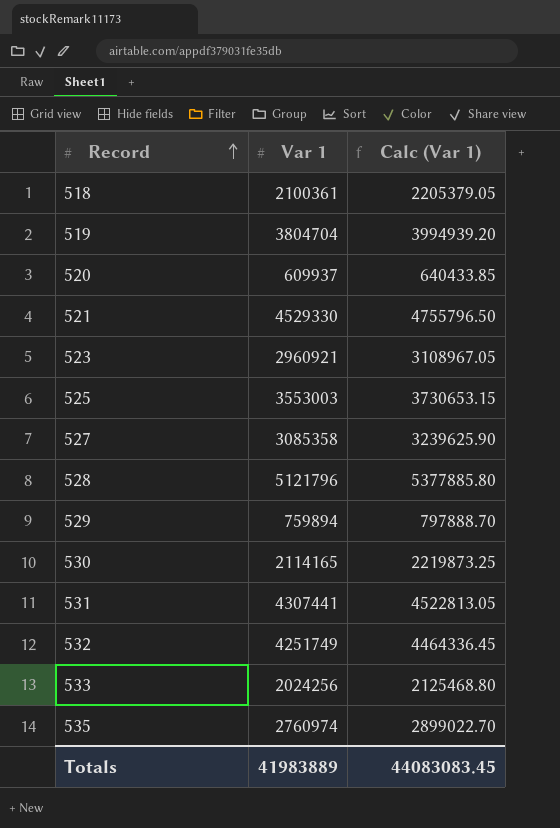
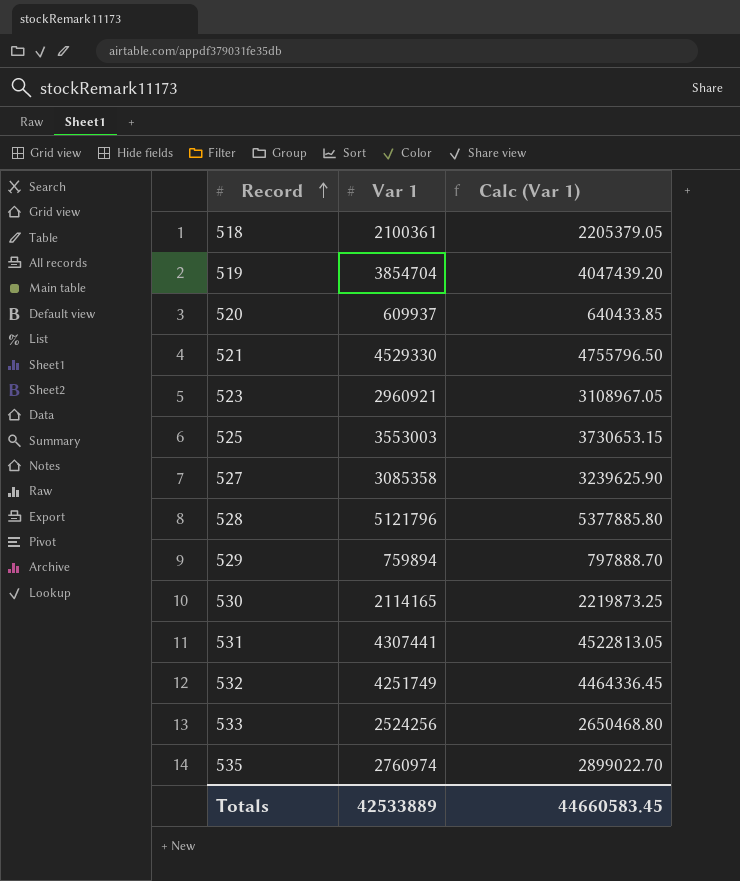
519 | Var 1: 3804704 -> 3854704
519 | Calc (Var 1): 3994939.20 -> 4047439.20
533 | Var 1: 2024256 -> 2524256
533 | Calc (Var 1): 2125468.80 -> 2650468.80
Totals | Var 1: 41983889 -> 42533889
Totals | Calc (Var 1): 44083083.45 -> 44660583.45

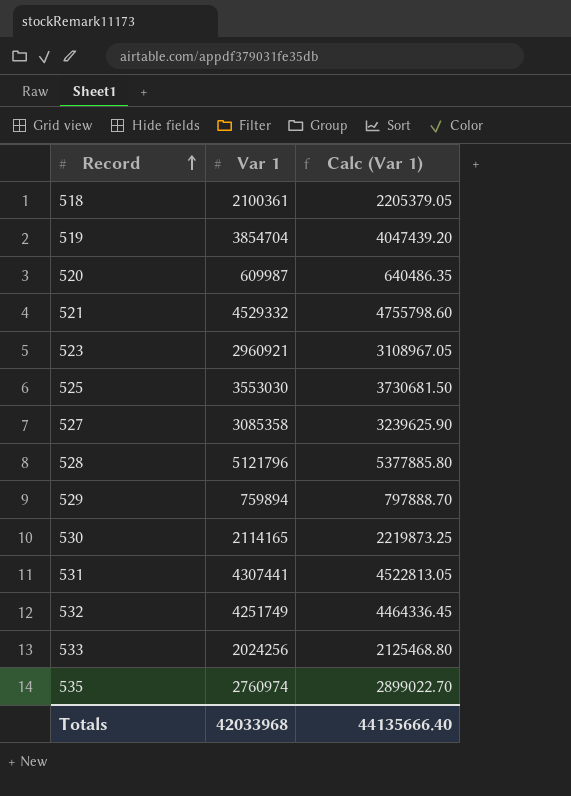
520 | Var 1: 609937 -> 609987
520 | Calc (Var 1): 640433.85 -> 640486.35
521 | Var 1: 4529330 -> 4529332
521 | Calc (Var 1): 4755796.50 -> 4755798.60
525 | Var 1: 3553003 -> 3553030
525 | Calc (Var 1): 3730653.15 -> 3730681.50
533 | Var 1: 2524256 -> 2024256
533 | Calc (Var 1): 2650468.80 -> 2125468.80
Totals | Var 1: 42533889 -> 42033968
Totals | Calc (Var 1): 44660583.45 -> 44135666.40

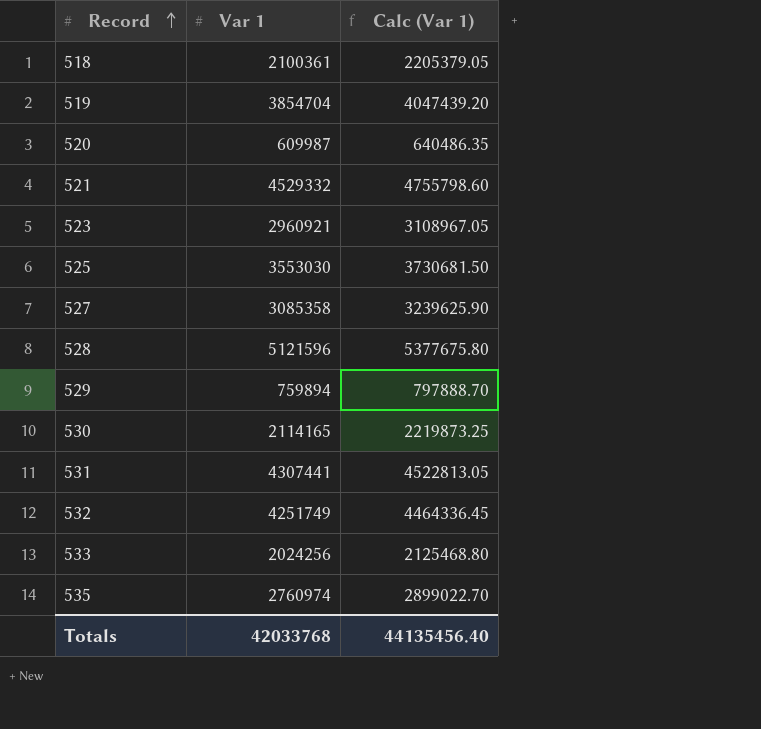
528 | Var 1: 5121796 -> 5121596
528 | Calc (Var 1): 5377885.80 -> 5377675.80
Totals | Var 1: 42033968 -> 42033768
Totals | Calc (Var 1): 44135666.40 -> 44135456.40

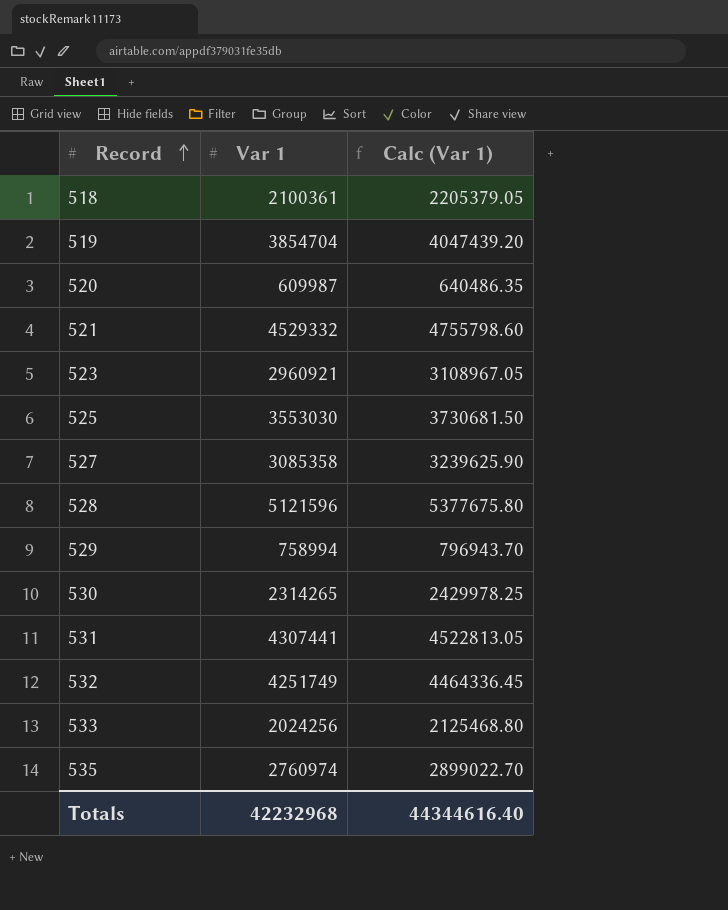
529 | Var 1: 759894 -> 758994
529 | Calc (Var 1): 797888.70 -> 796943.70
530 | Var 1: 2114165 -> 2314265
530 | Calc (Var 1): 2219873.25 -> 2429978.25
Totals | Var 1: 42033768 -> 42232968
Totals | Calc (Var 1): 44135456.40 -> 44344616.40

